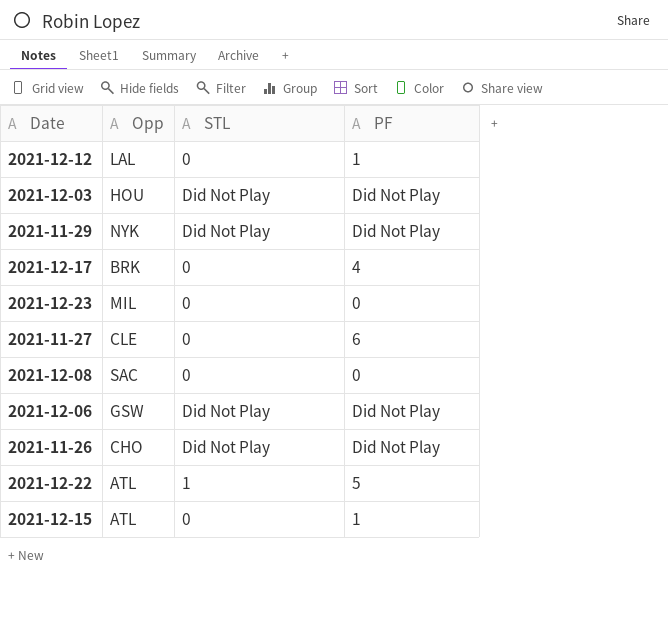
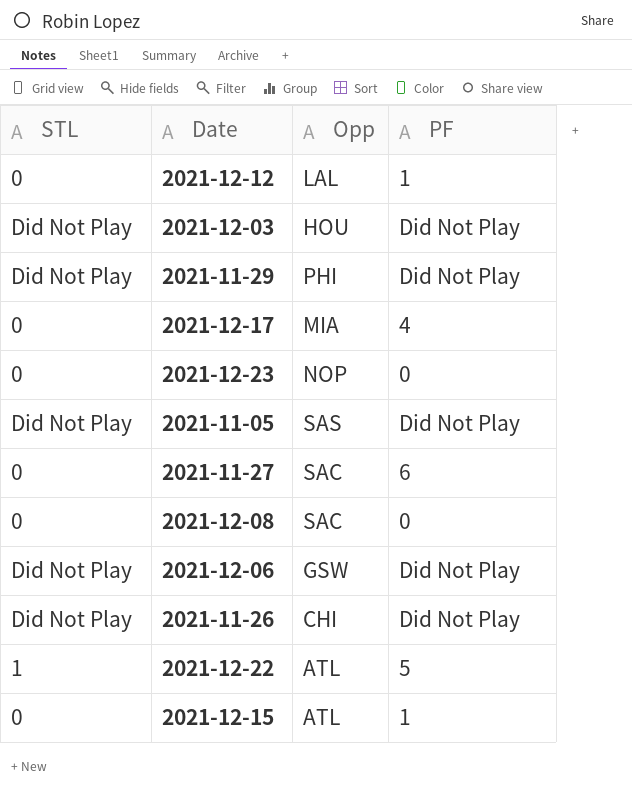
column STL | position: 3 -> 1
2021-11-29 | Opp: NYK -> PHI
2021-12-17 | Opp: BRK -> MIA
2021-12-23 | Opp: MIL -> NOP
row 2021-11-05: none -> Did Not Play | SAS | Did Not Play
2021-11-27 | Opp: CLE -> SAC
2021-11-26 | Opp: CHO -> CHI

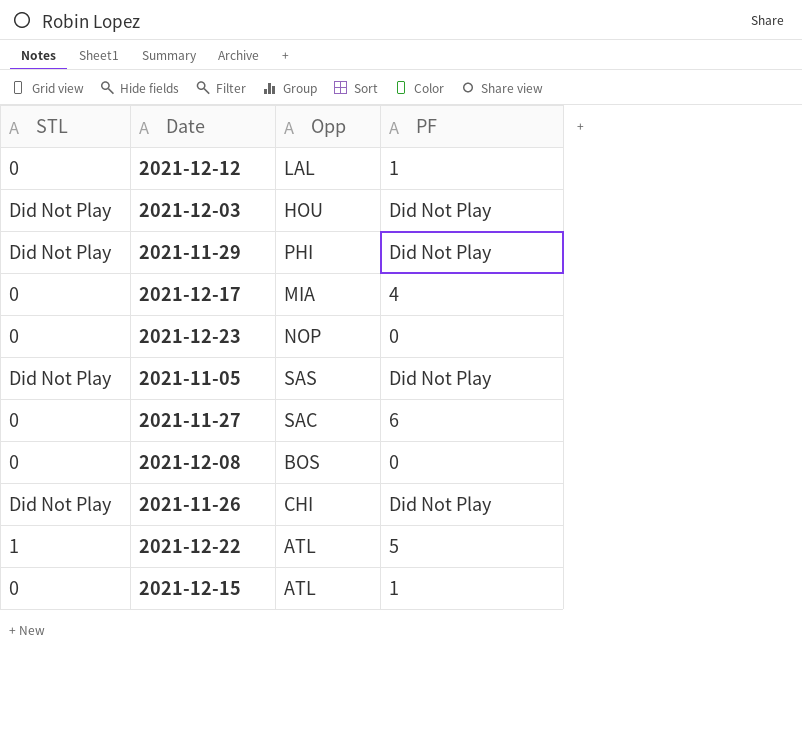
row 2021-12-06: Did Not Play | GSW | Did Not Play -> none
2021-12-08 | Opp: SAC -> BOS

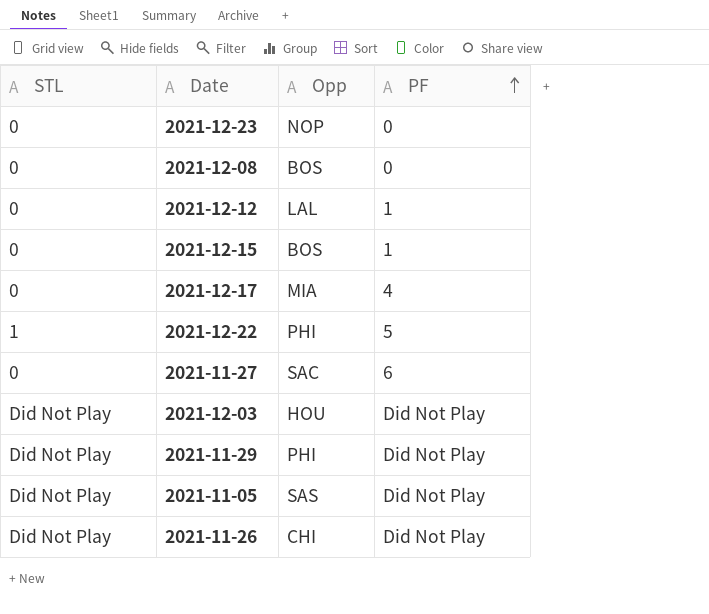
row order: none -> PF ascending
2021-12-15 | Opp: ATL -> BOS
2021-12-22 | Opp: ATL -> PHI

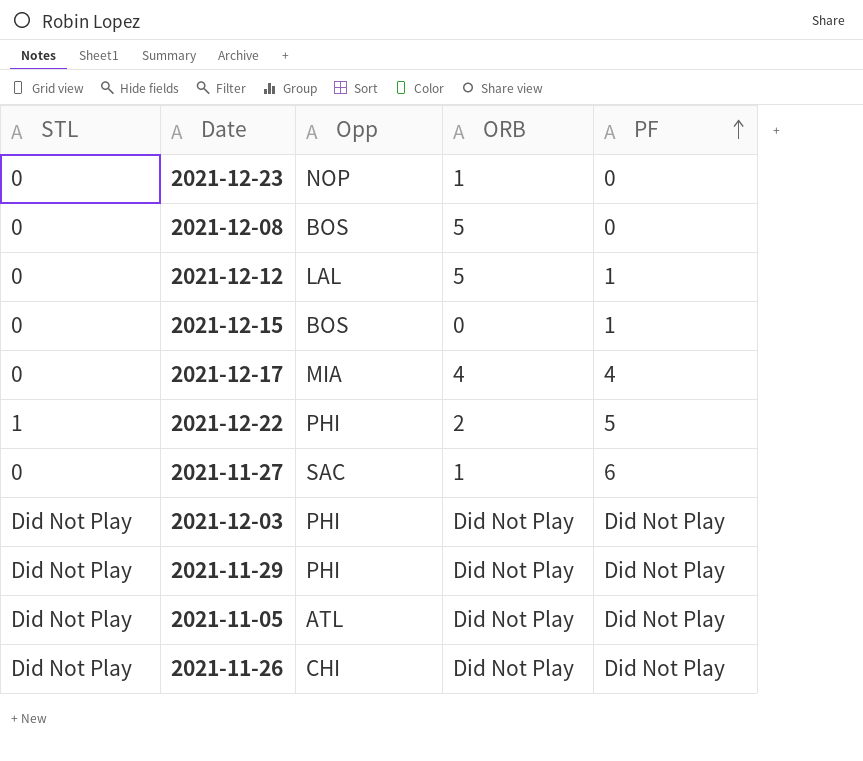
column ORB | position: none -> 4
2021-12-03 | Opp: HOU -> PHI
2021-11-05 | Opp: SAS -> ATL

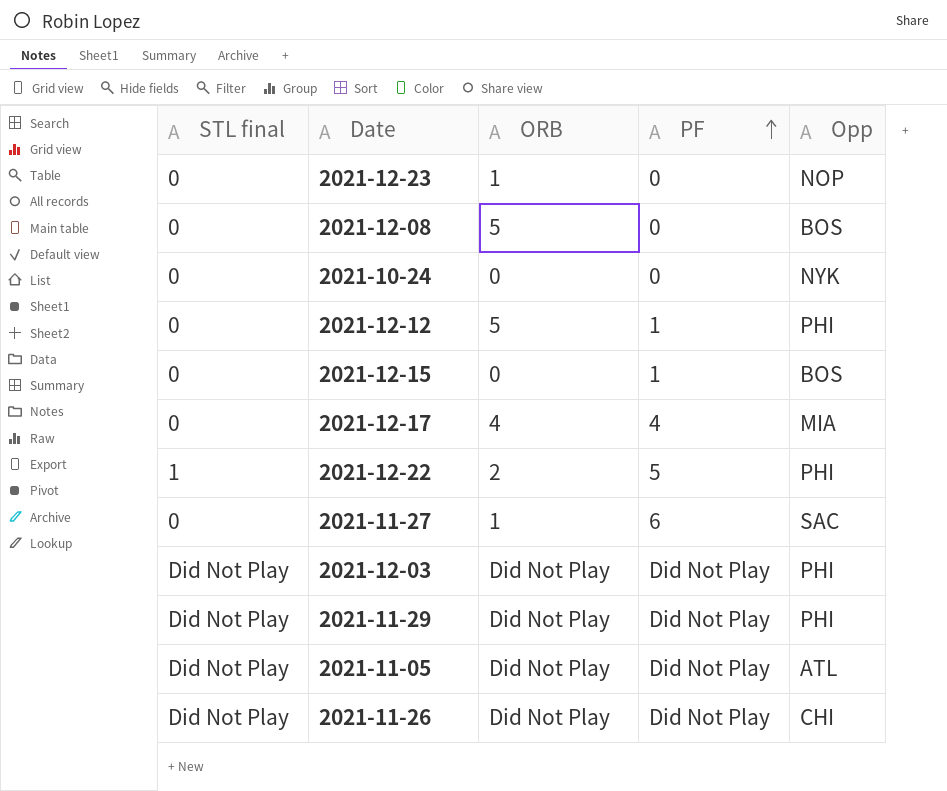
column name: STL -> STL final
column Opp | position: 3 -> 5
row 2021-10-24: none -> 0 | 0 | 0 | NYK
2021-12-12 | Opp: LAL -> PHI

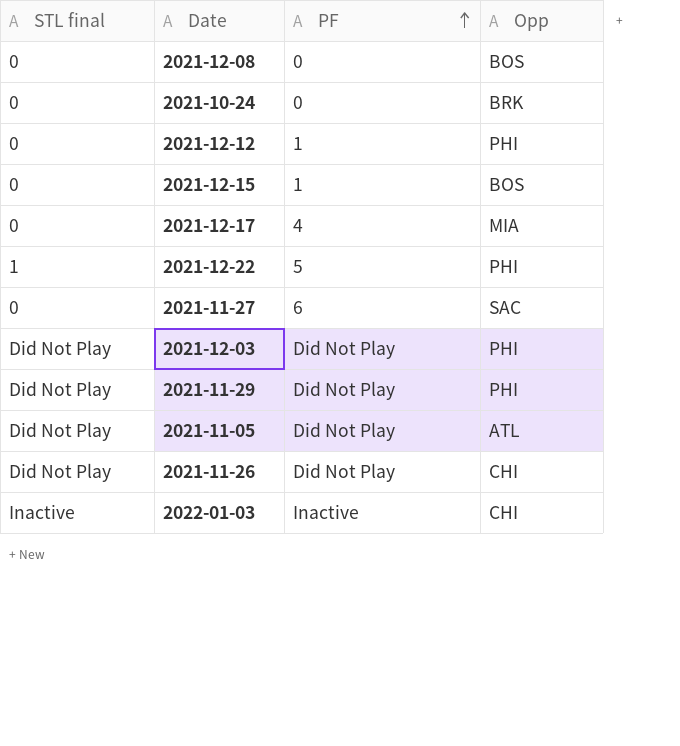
column ORB | position: 3 -> none
row 2021-12-23: 0 | 1 | 0 | NOP -> none
2021-10-24 | Opp: NYK -> BRK
row 2022-01-03: none -> Inactive | Inactive | CHI

